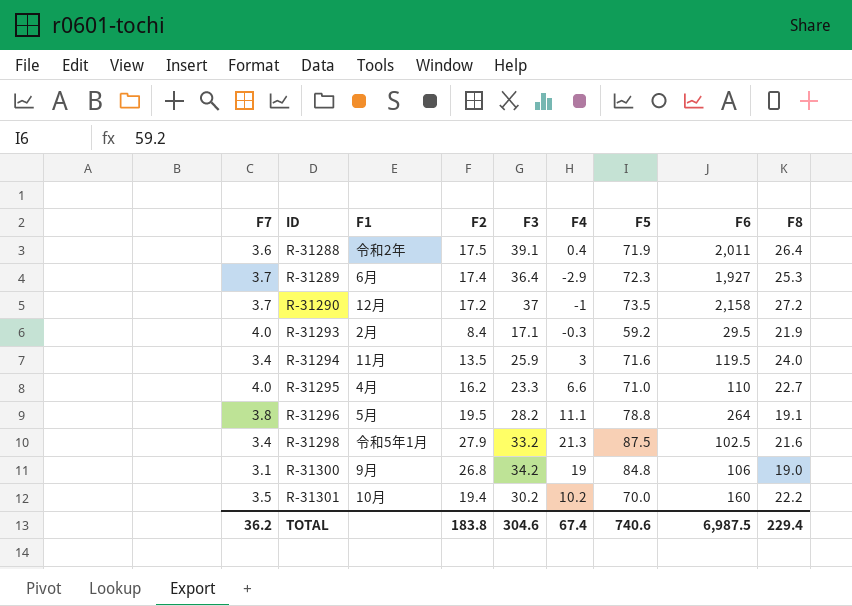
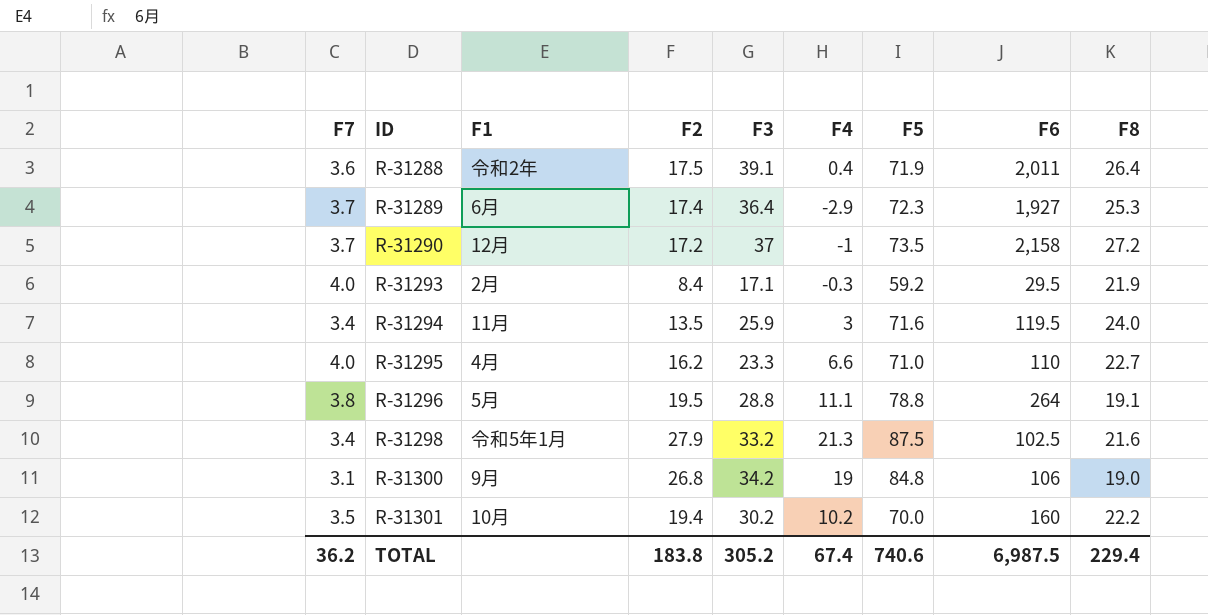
R-31296 | F3: 28.2 -> 28.8
TOTAL | F3: 304.6 -> 305.2

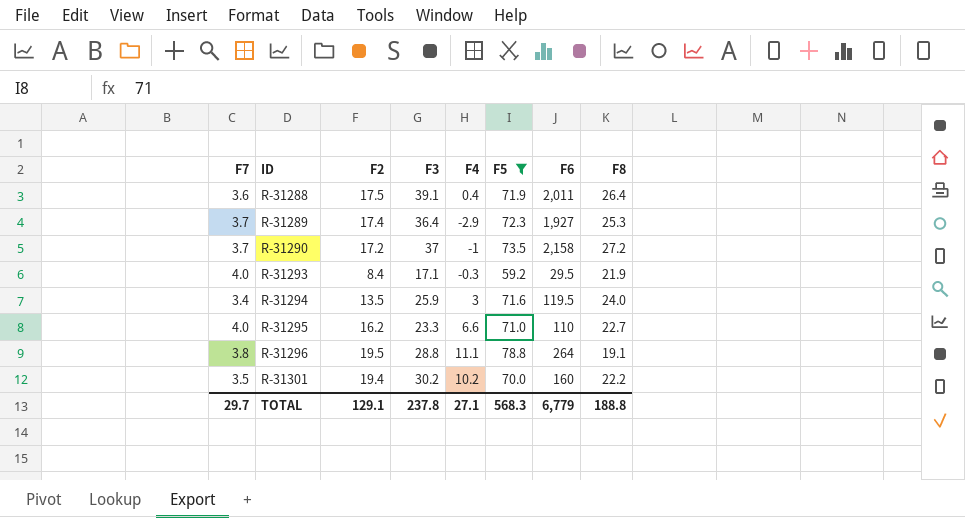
filter: none -> F5 <= 78.8
column F1 | position: 3 -> none
TOTAL | F7: 36.2 -> 29.7
TOTAL | F2: 183.8 -> 129.1
TOTAL | F3: 305.2 -> 237.8
TOTAL | F4: 67.4 -> 27.1
TOTAL | F5: 740.6 -> 568.3
TOTAL | F6: 6,987.5 -> 6,779
TOTAL | F8: 229.4 -> 188.8

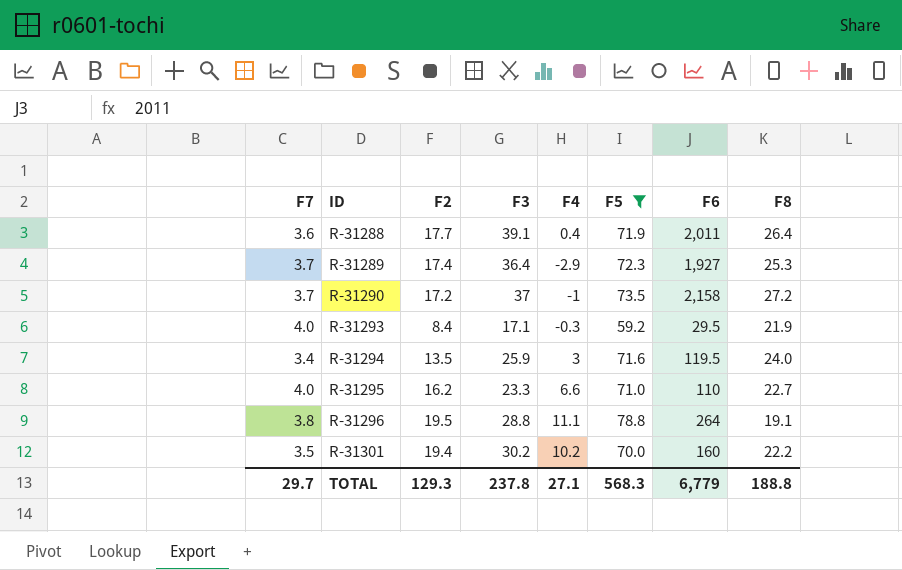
R-31288 | F2: 17.5 -> 17.7
TOTAL | F2: 129.1 -> 129.3

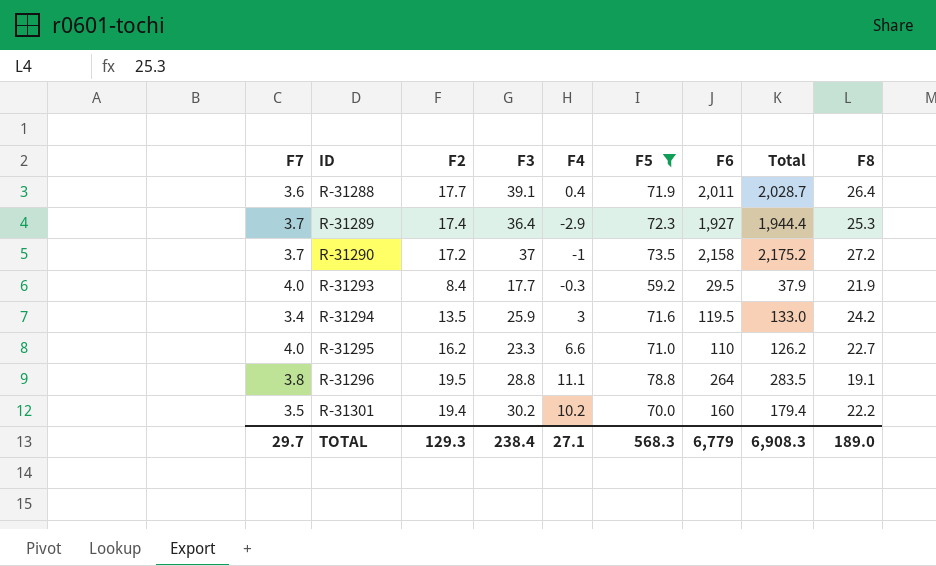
column Total | formula: none -> [F2] + [F6]
R-31293 | F3: 17.1 -> 17.7
R-31294 | F8: 24.0 -> 24.2
TOTAL | F3: 237.8 -> 238.4
TOTAL | F8: 188.8 -> 189.0

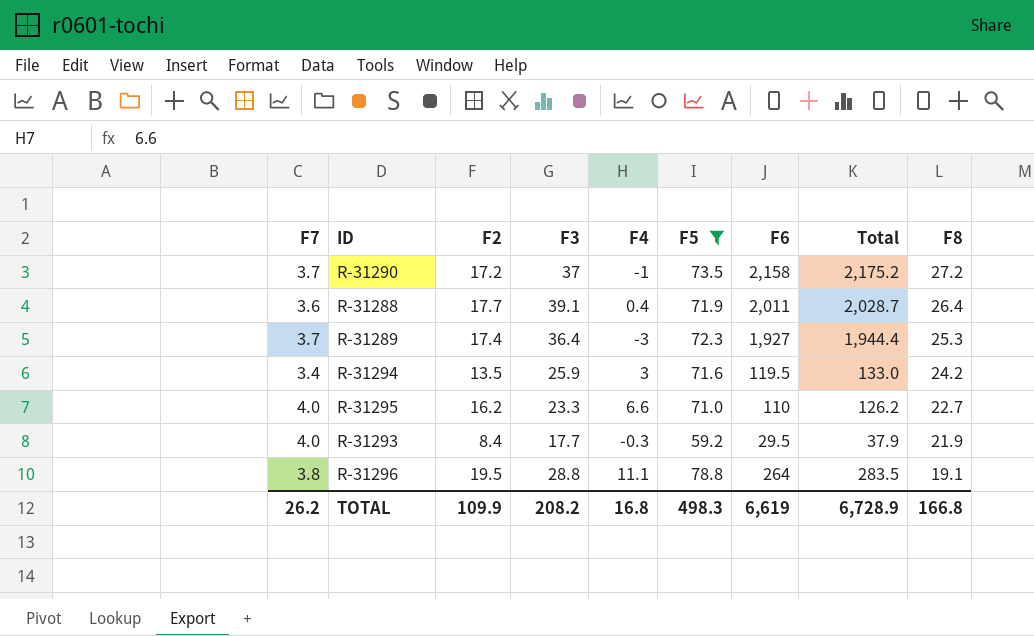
row order: ID ascending -> F8 descending
row R-31301: 3.5 | 19.4 | 30.2 | 10.2 | 70.0 | 160 | 179.4 | 22.2 -> none
R-31289 | F4: -2.9 -> -3
TOTAL | F7: 29.7 -> 26.2
TOTAL | F2: 129.3 -> 109.9
TOTAL | F3: 238.4 -> 208.2
TOTAL | F4: 27.1 -> 16.8
TOTAL | F5: 568.3 -> 498.3
TOTAL | F6: 6,779 -> 6,619
TOTAL | Total: 6,908.3 -> 6,728.9
TOTAL | F8: 189.0 -> 166.8

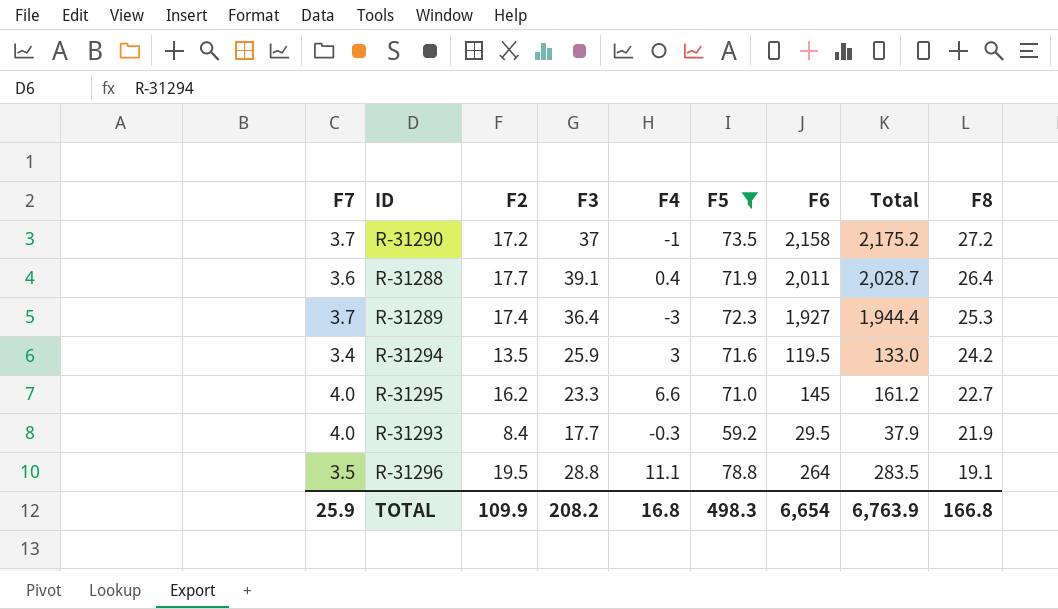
R-31295 | F6: 110 -> 145
R-31295 | Total: 126.2 -> 161.2
R-31296 | F7: 3.8 -> 3.5
TOTAL | F7: 26.2 -> 25.9
TOTAL | F6: 6,619 -> 6,654
TOTAL | Total: 6,728.9 -> 6,763.9

